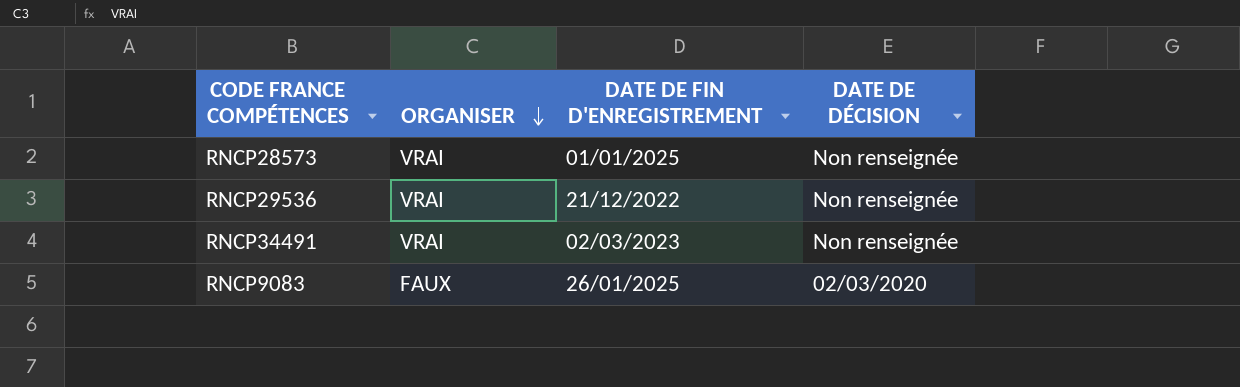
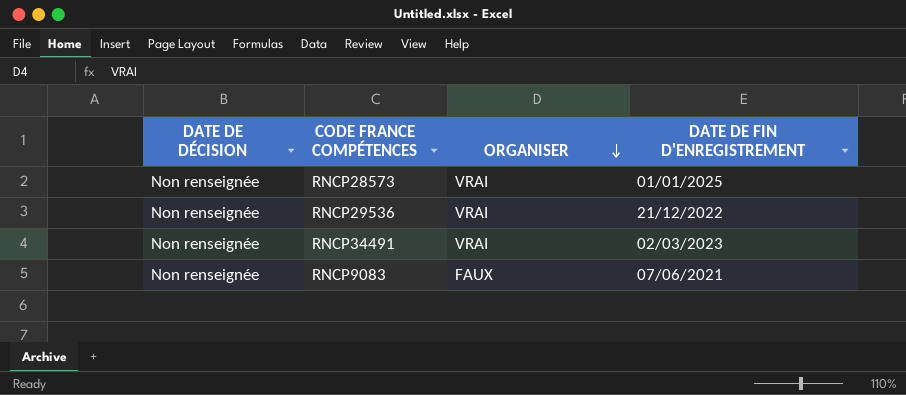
column DATE DE DÉCISION | position: 4 -> 1
RNCP9083 | DATE DE DÉCISION: 02/03/2020 -> Non renseignée
RNCP9083 | DATE DE FIN D'ENREGISTREMENT: 26/01/2025 -> 07/06/2021

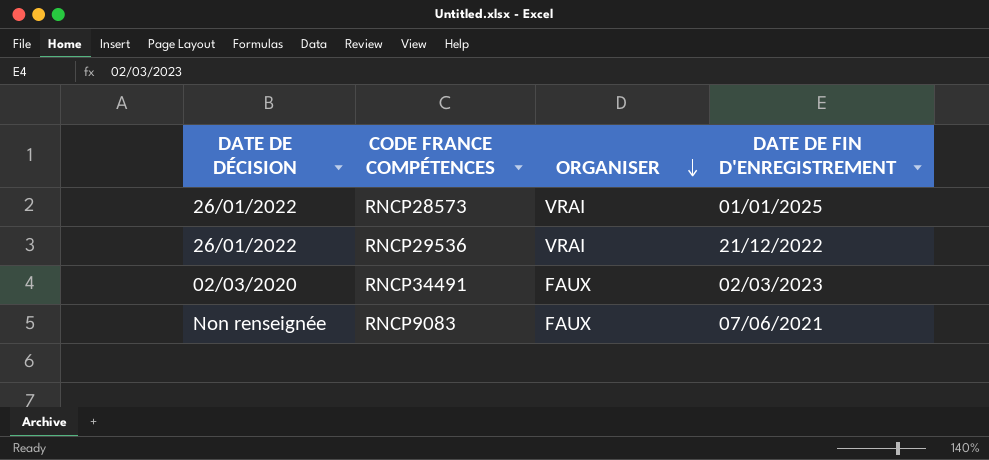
RNCP28573 | DATE DE DÉCISION: Non renseignée -> 26/01/2022
RNCP29536 | DATE DE DÉCISION: Non renseignée -> 26/01/2022
RNCP34491 | DATE DE DÉCISION: Non renseignée -> 02/03/2020
RNCP34491 | ORGANISER: VRAI -> FAUX

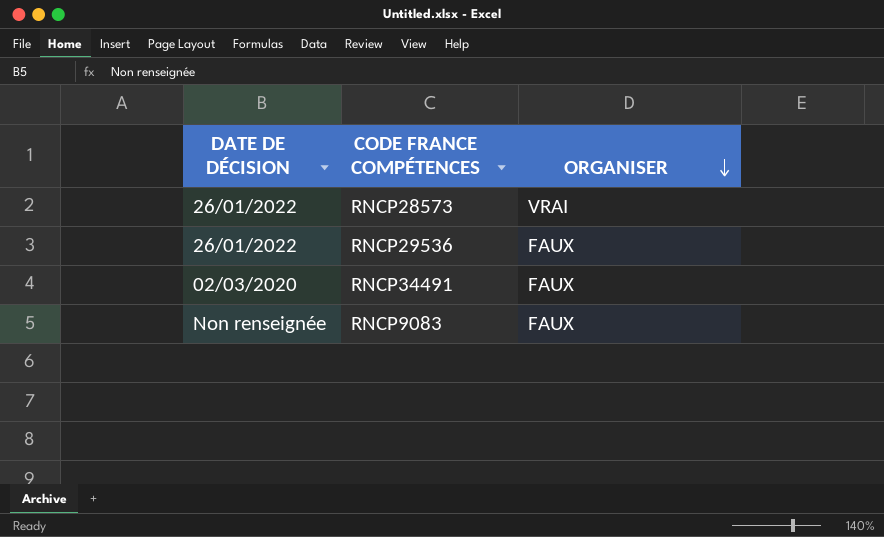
column DATE DE FIN D'ENREGISTREMENT | position: 4 -> none
RNCP29536 | ORGANISER: VRAI -> FAUX

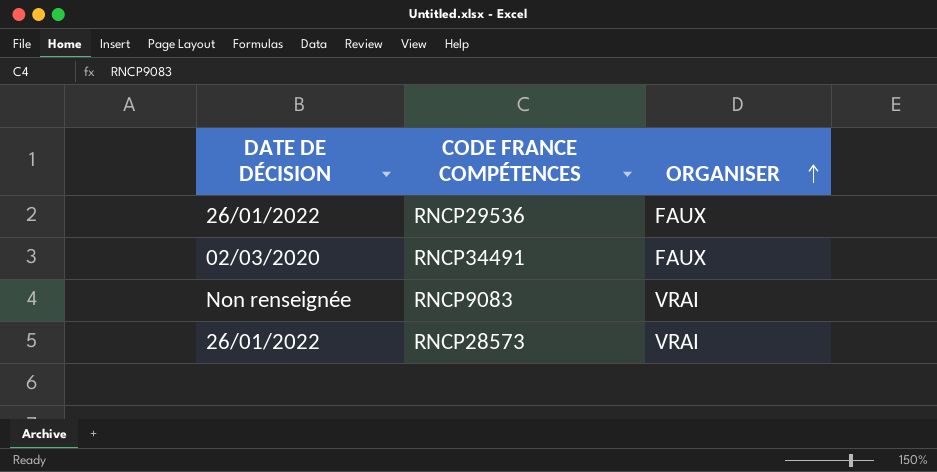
row order: ORGANISER descending -> ORGANISER ascending
RNCP9083 | ORGANISER: FAUX -> VRAI

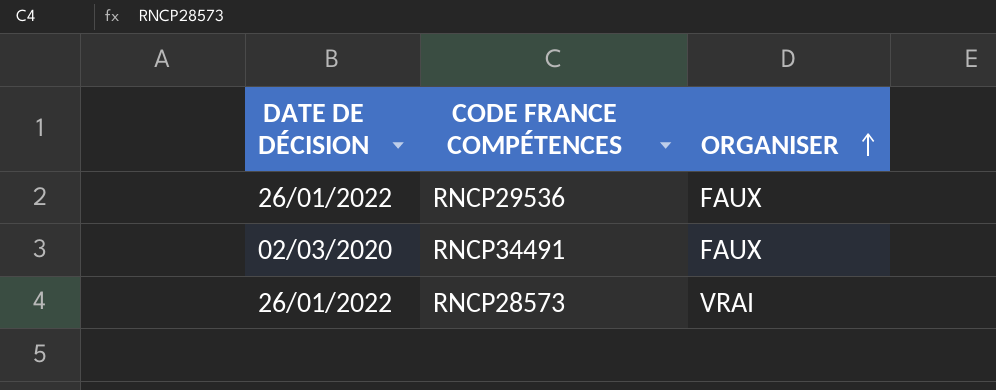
row RNCP9083: Non renseignée | VRAI -> none

